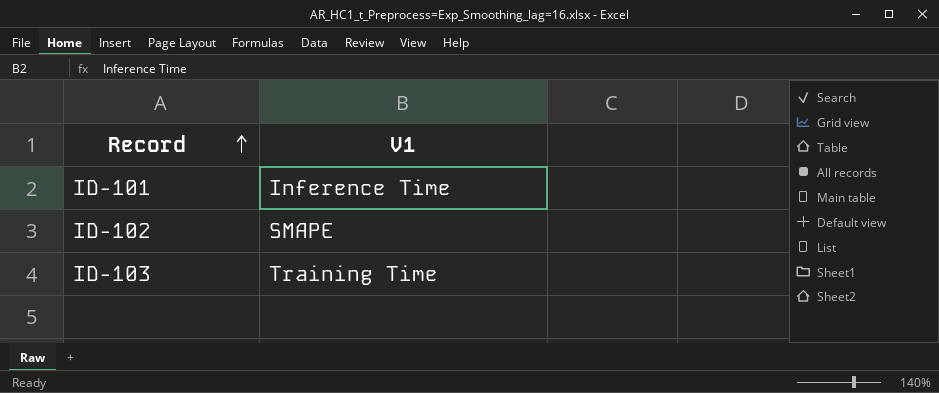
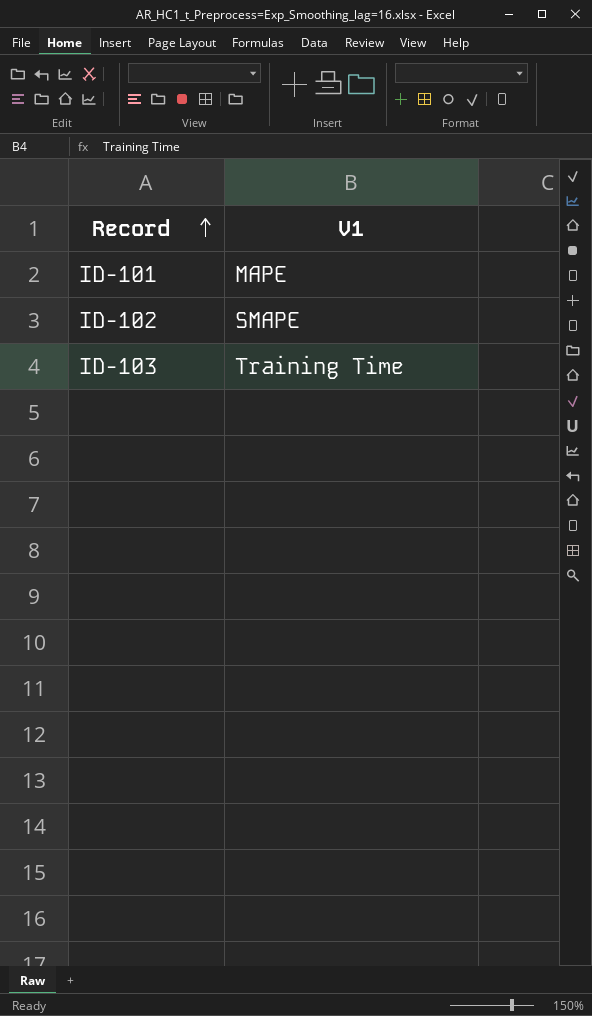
ID-101 | V1: Inference Time -> MAPE

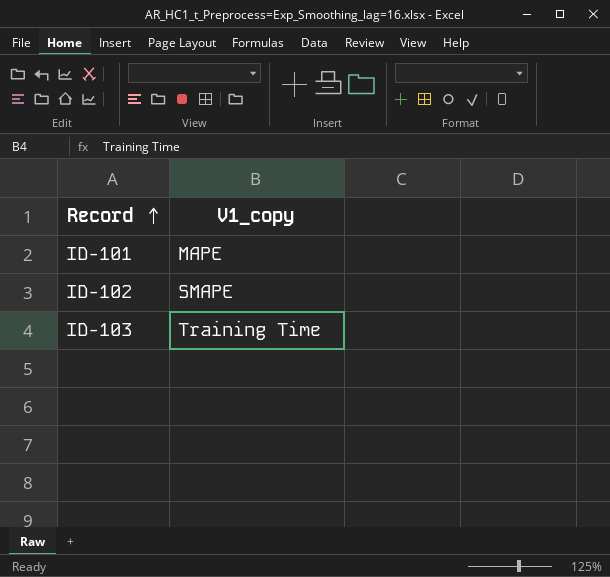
column name: V1 -> V1_copy

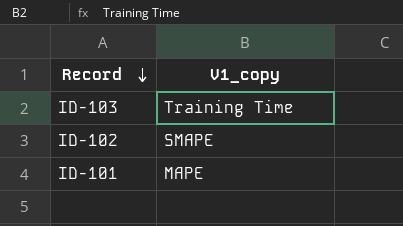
row order: Record ascending -> Record descending

